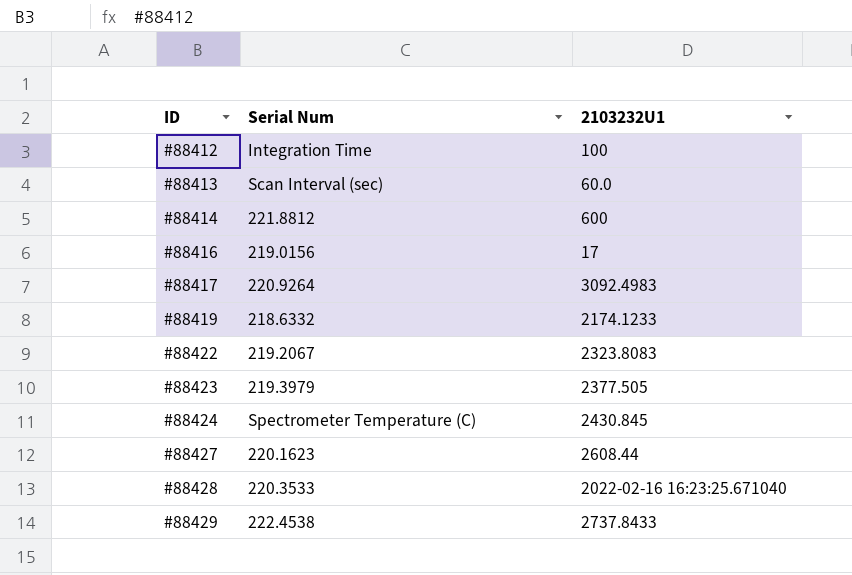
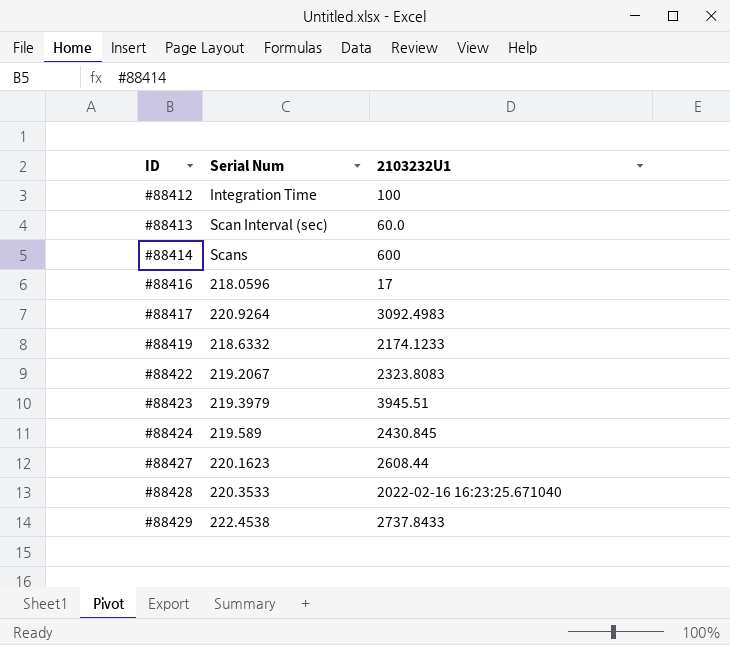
#88414 | Serial Num: 221.8812 -> Scans
#88416 | Serial Num: 219.0156 -> 218.0596
#88423 | 2103232U1: 2377.505 -> 3945.51
#88424 | Serial Num: Spectrometer Temperature (C) -> 219.589

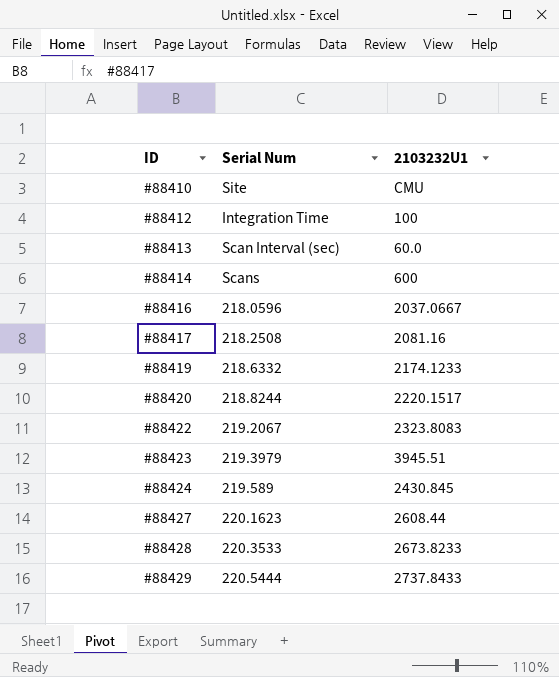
row #88410: none -> Site | CMU
#88416 | 2103232U1: 17 -> 2037.0667
#88417 | Serial Num: 220.9264 -> 218.2508
#88417 | 2103232U1: 3092.4983 -> 2081.16
row #88420: none -> 218.8244 | 2220.1517
#88428 | 2103232U1: 2022-02-16 16:23:25.671040 -> 2673.8233
#88429 | Serial Num: 222.4538 -> 220.5444

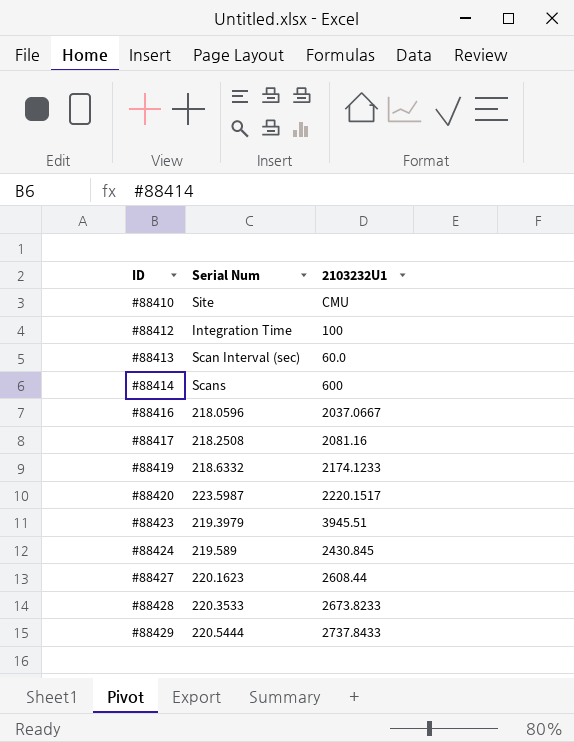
row #88422: 219.2067 | 2323.8083 -> none
#88420 | Serial Num: 218.8244 -> 223.5987

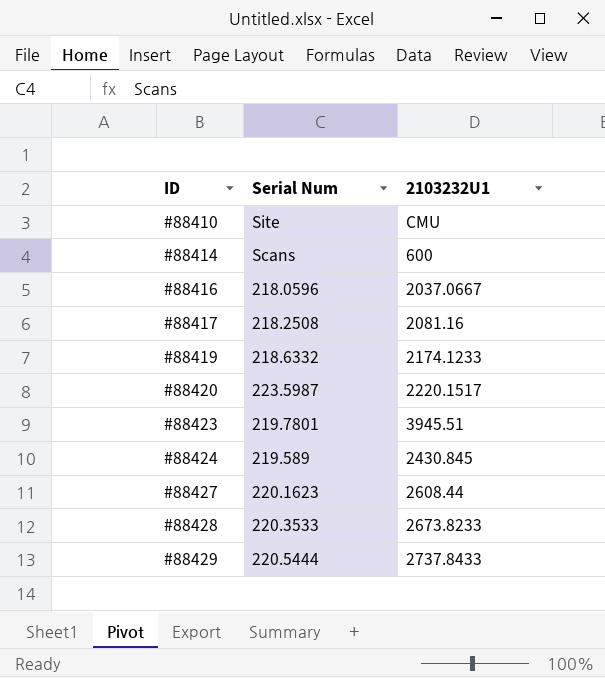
row #88412: Integration Time | 100 -> none
row #88413: Scan Interval (sec) | 60.0 -> none
#88423 | Serial Num: 219.3979 -> 219.7801

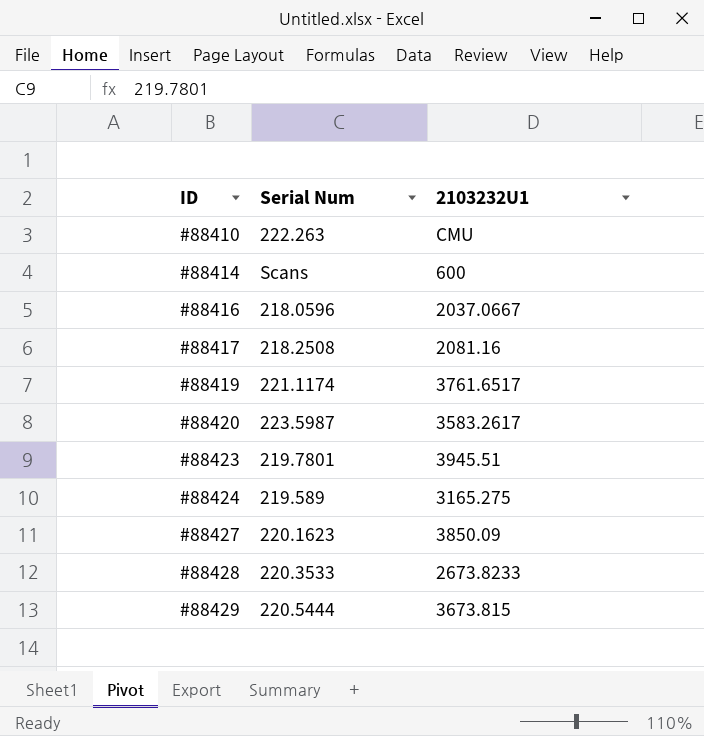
#88410 | Serial Num: Site -> 222.263
#88419 | Serial Num: 218.6332 -> 221.1174
#88419 | 2103232U1: 2174.1233 -> 3761.6517
#88420 | 2103232U1: 2220.1517 -> 3583.2617
#88424 | 2103232U1: 2430.845 -> 3165.275
#88427 | 2103232U1: 2608.44 -> 3850.09
#88429 | 2103232U1: 2737.8433 -> 3673.815

